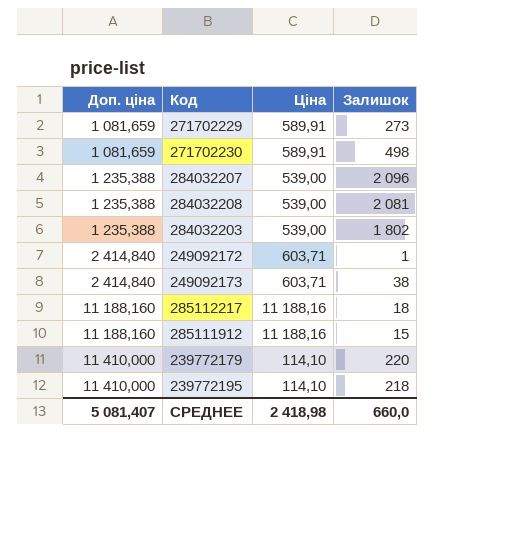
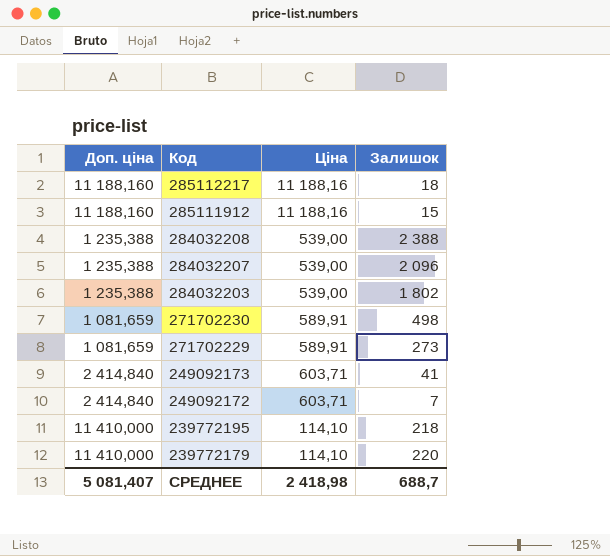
row order: Доп. ціна ascending -> Код descending
284032208 | Залишок: 2 081 -> 2 388
249092173 | Залишок: 38 -> 41
249092172 | Залишок: 1 -> 7
СРЕДНЕЕ | Залишок: 660,0 -> 688,7

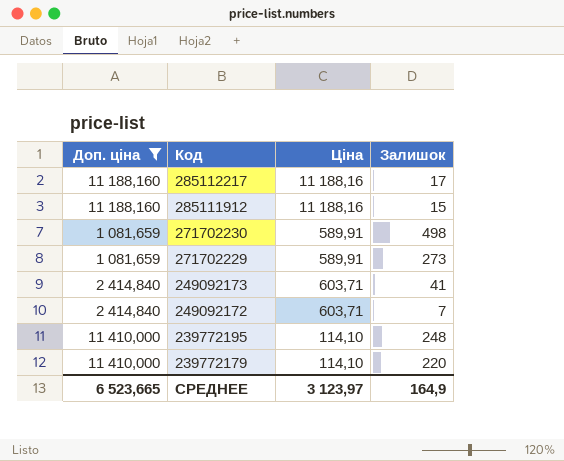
filter: none -> Доп. ціна != 1 235,388
285112217 | Залишок: 18 -> 17
239772195 | Залишок: 218 -> 248
СРЕДНЕЕ | Доп. ціна: 5 081,407 -> 6 523,665
СРЕДНЕЕ | Ціна: 2 418,98 -> 3 123,97
СРЕДНЕЕ | Залишок: 688,7 -> 164,9

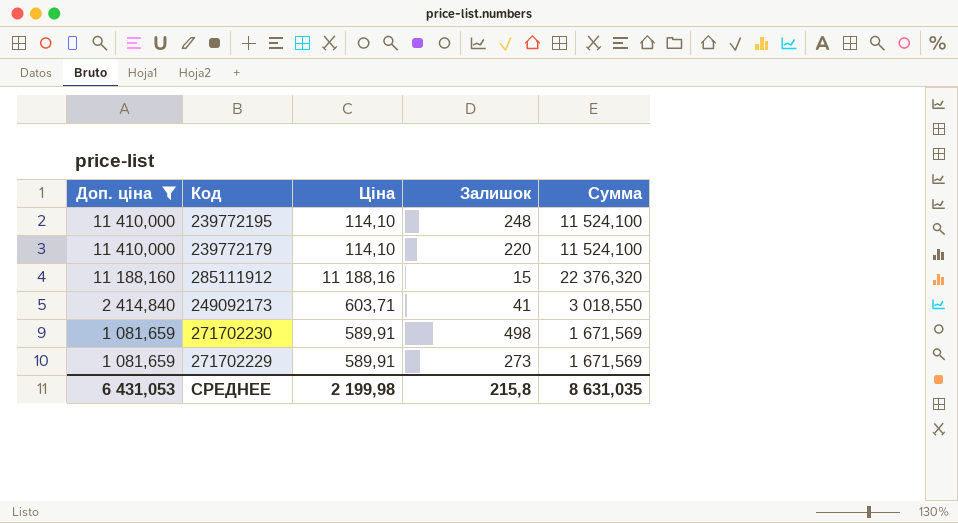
row order: Код descending -> Доп. ціна descending
column Сумма | formula: none -> [Доп. ціна] + [Ціна]
row 285112217: 11 188,160 | 11 188,16 | 17 -> none
row 249092172: 2 414,840 | 603,71 | 7 -> none
СРЕДНЕЕ | Доп. ціна: 6 523,665 -> 6 431,053
СРЕДНЕЕ | Ціна: 3 123,97 -> 2 199,98
СРЕДНЕЕ | Залишок: 164,9 -> 215,8

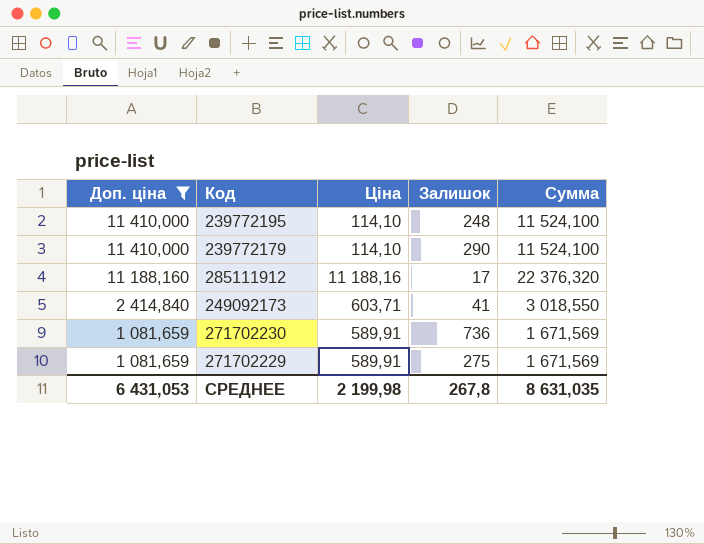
239772179 | Залишок: 220 -> 290
285111912 | Залишок: 15 -> 17
271702230 | Залишок: 498 -> 736
271702229 | Залишок: 273 -> 275
СРЕДНЕЕ | Залишок: 215,8 -> 267,8

